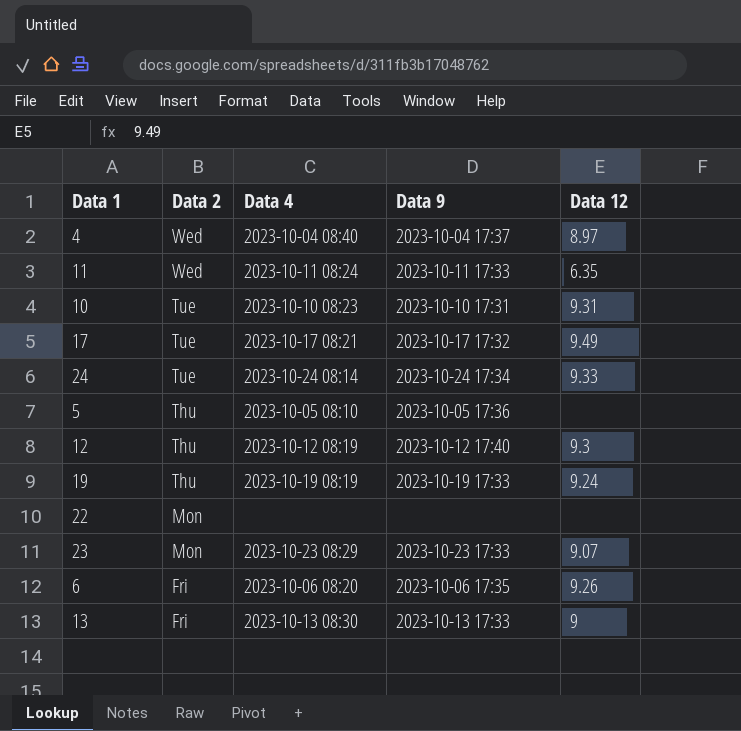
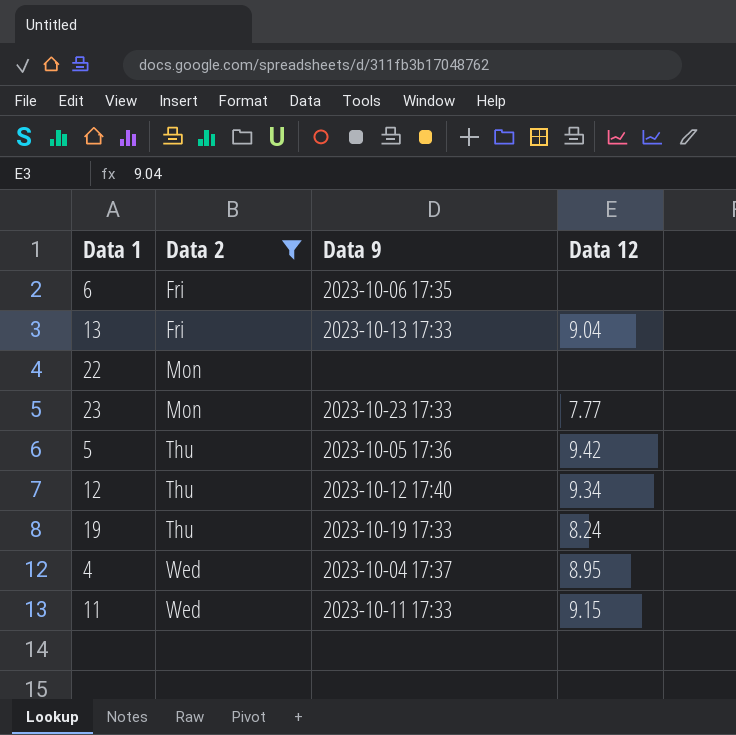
filter: none -> Data 2 != Tue
row order: Data 2 descending -> Data 2 ascending
column Data 4 | position: 3 -> none
6 | Data 12: 9.26 -> none
13 | Data 12: 9 -> 9.04
23 | Data 12: 9.07 -> 7.77
5 | Data 12: none -> 9.42
12 | Data 12: 9.3 -> 9.34
19 | Data 12: 9.24 -> 8.24
4 | Data 12: 8.97 -> 8.95
11 | Data 12: 6.35 -> 9.15

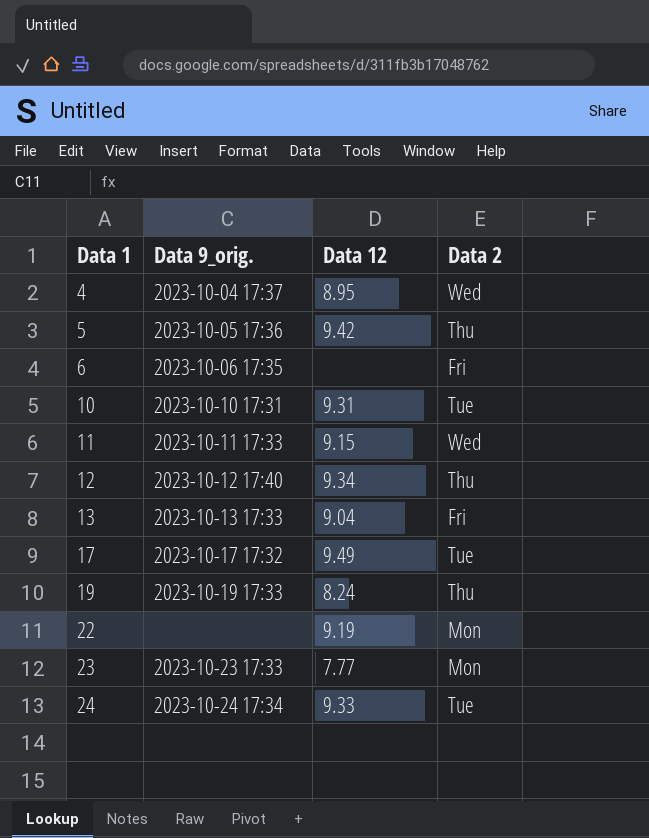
filter: Data 2 != Tue -> none
row order: Data 2 ascending -> Data 1 ascending
column name: Data 9 -> Data 9_orig.
column Data 2 | position: 2 -> 4
22 | Data 12: none -> 9.19

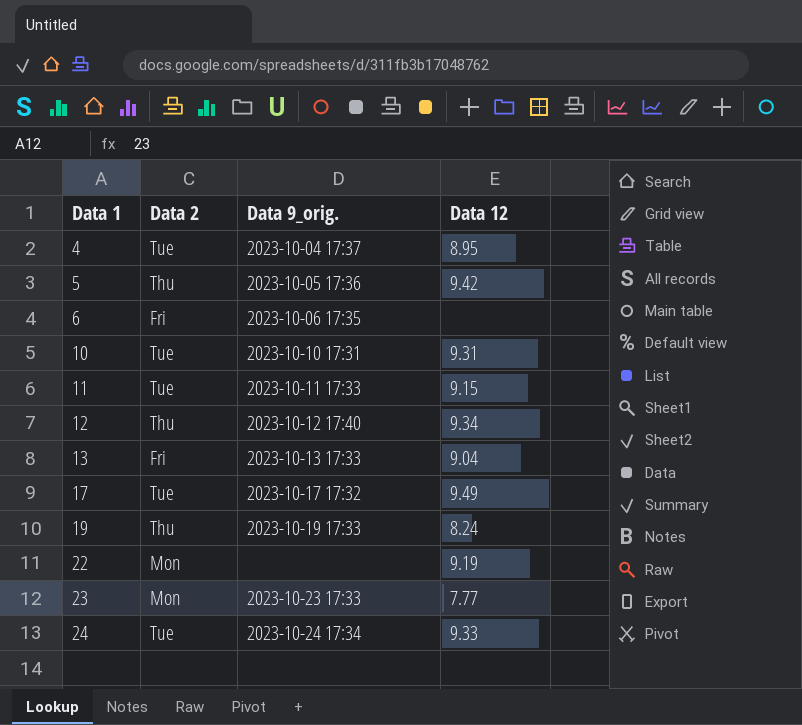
column Data 2 | position: 4 -> 2
4 | Data 2: Wed -> Tue
11 | Data 2: Wed -> Tue

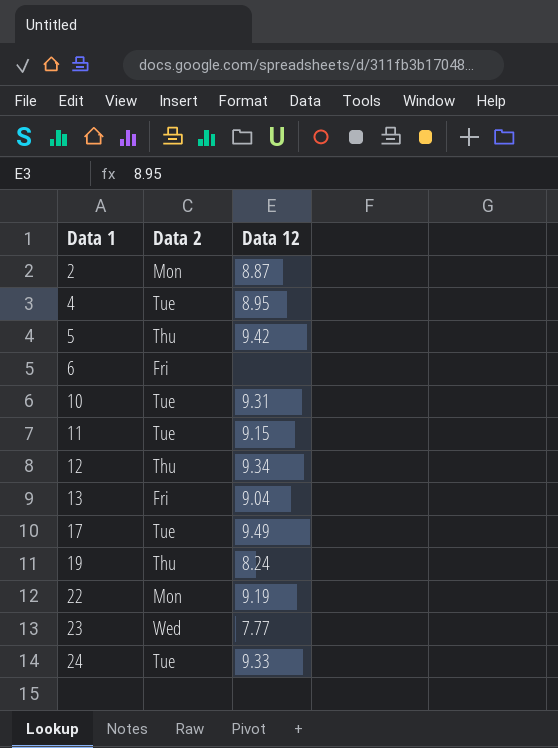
column Data 9_orig. | position: 3 -> none
row 2: none -> Mon | 8.87
23 | Data 2: Mon -> Wed

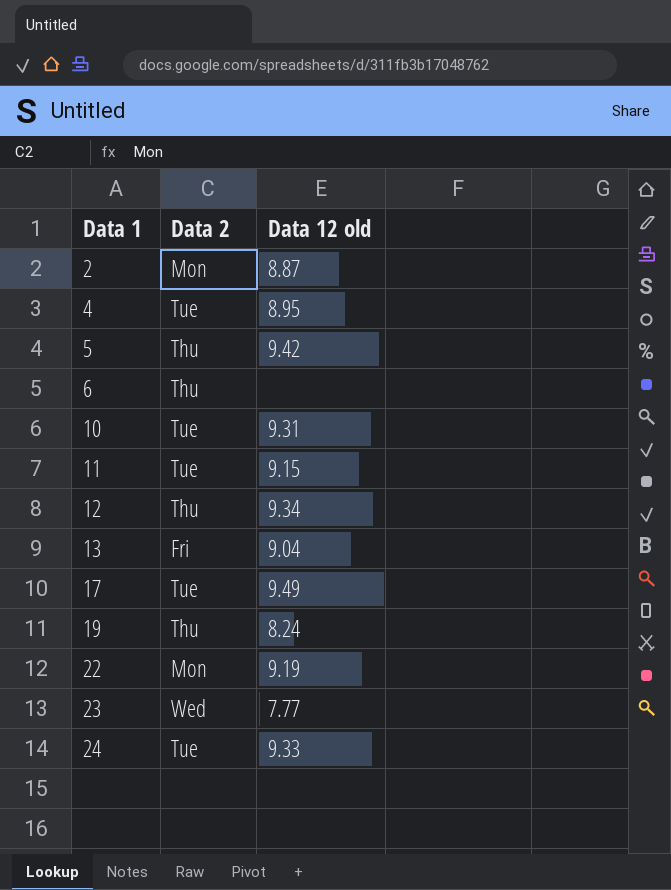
column name: Data 12 -> Data 12 old
6 | Data 2: Fri -> Thu

